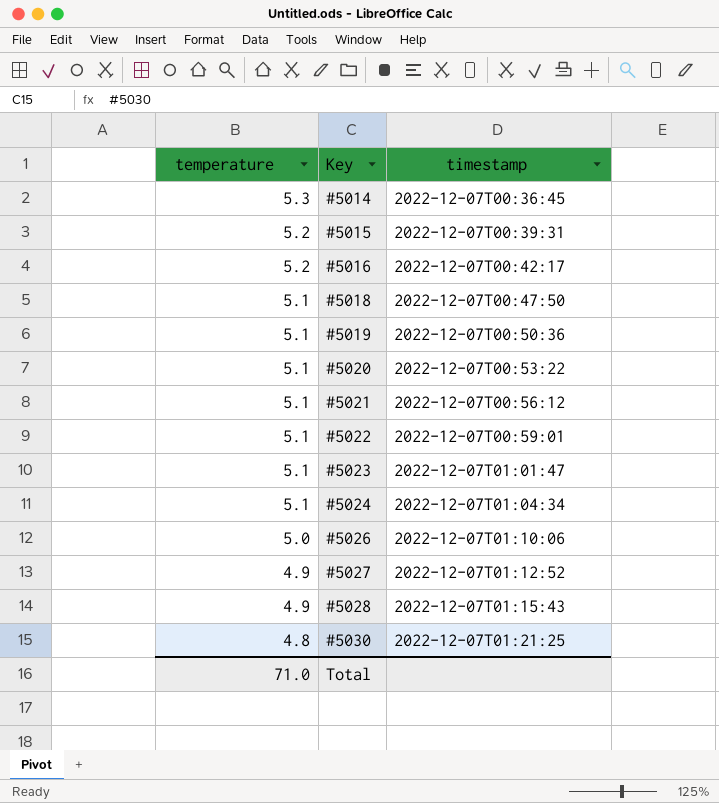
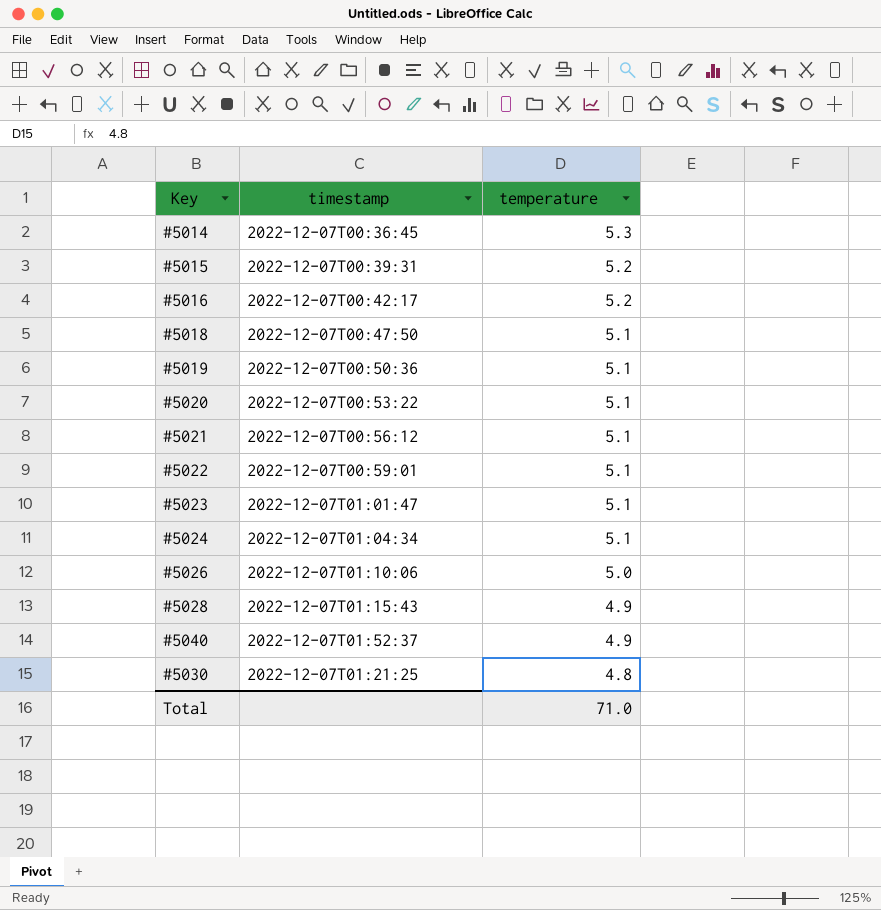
column temperature | position: 1 -> 3
row #5027: 4.9 | 2022-12-07T01:12:52 -> none
row #5040: none -> 2022-12-07T01:52:37 | 4.9

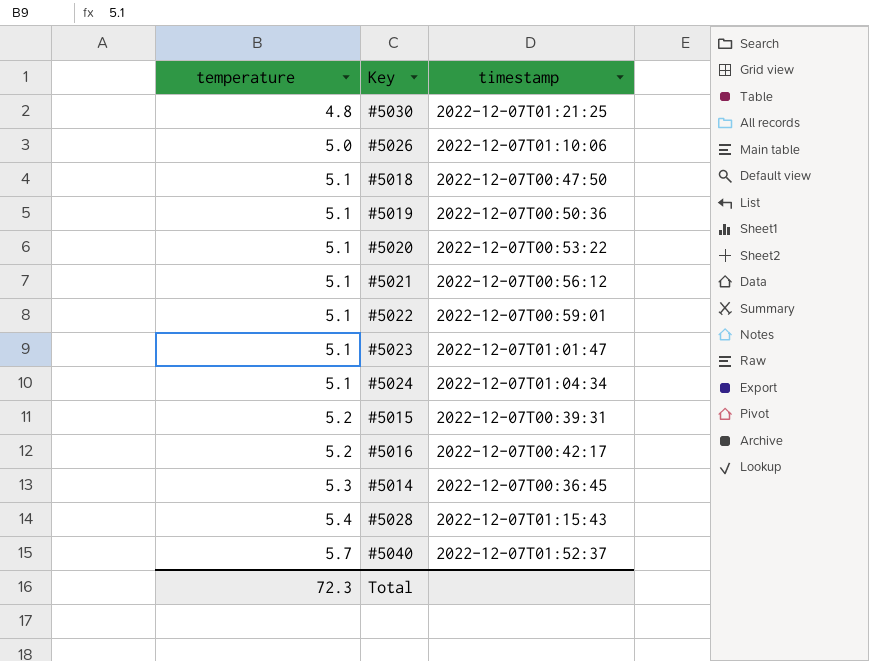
row order: temperature descending -> temperature ascending
column temperature | position: 3 -> 1
#5028 | temperature: 4.9 -> 5.4
#5040 | temperature: 4.9 -> 5.7
Total | temperature: 71.0 -> 72.3

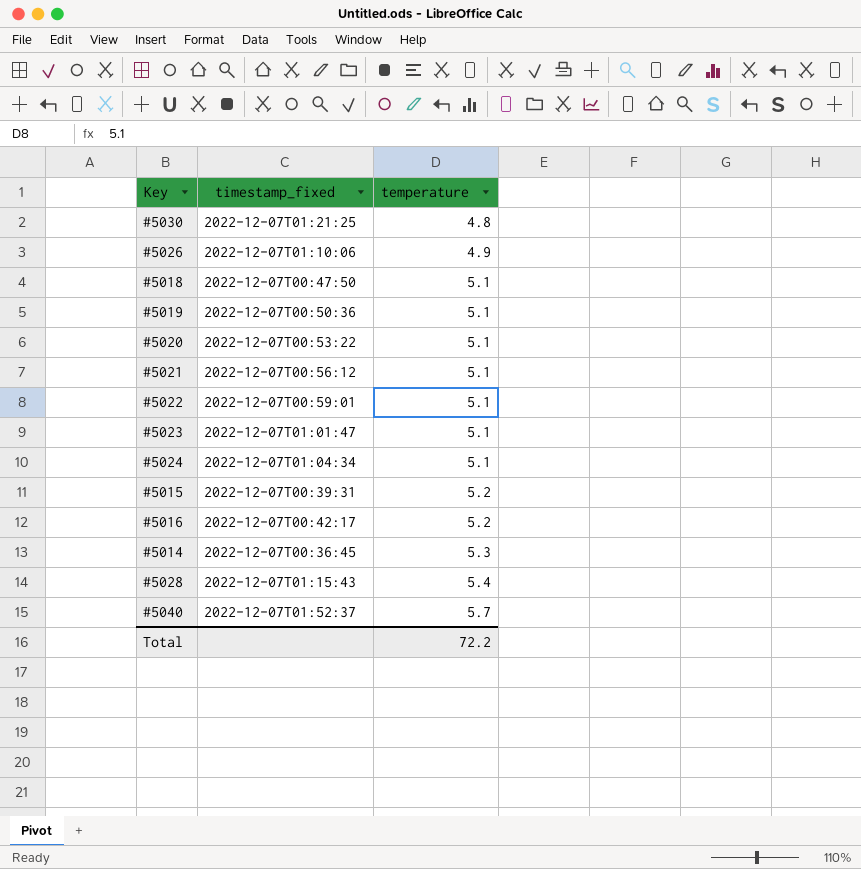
column name: timestamp -> timestamp_fixed
column temperature | position: 1 -> 3
#5026 | temperature: 5.0 -> 4.9
Total | temperature: 72.3 -> 72.2

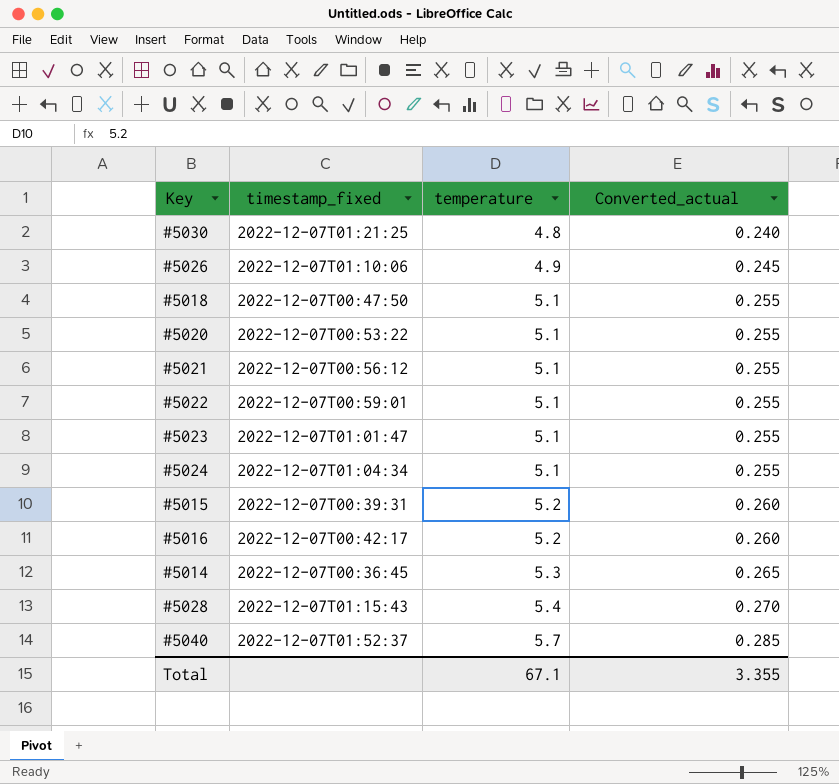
column Converted_actual | formula: none -> [temperature] * 0.05
row #5019: 2022-12-07T00:50:36 | 5.1 -> none
Total | temperature: 72.2 -> 67.1

